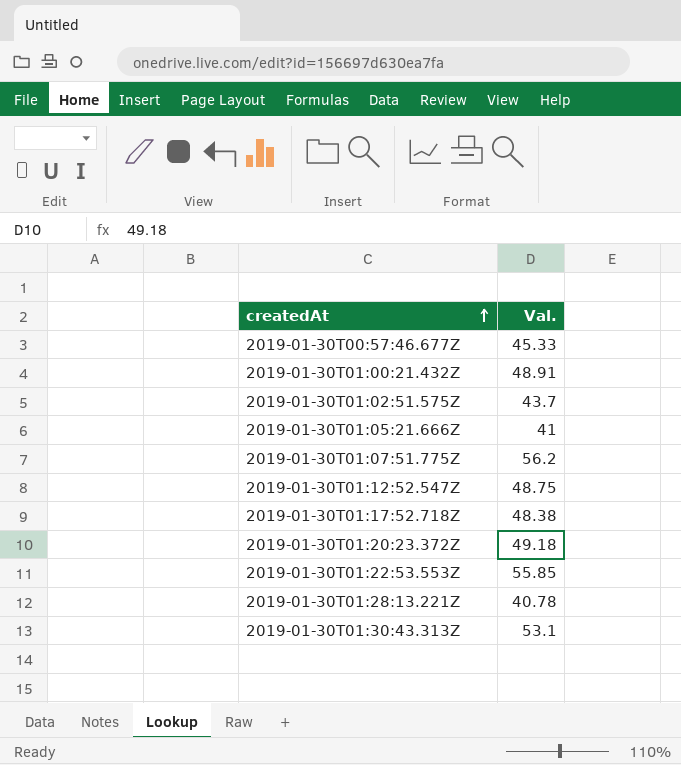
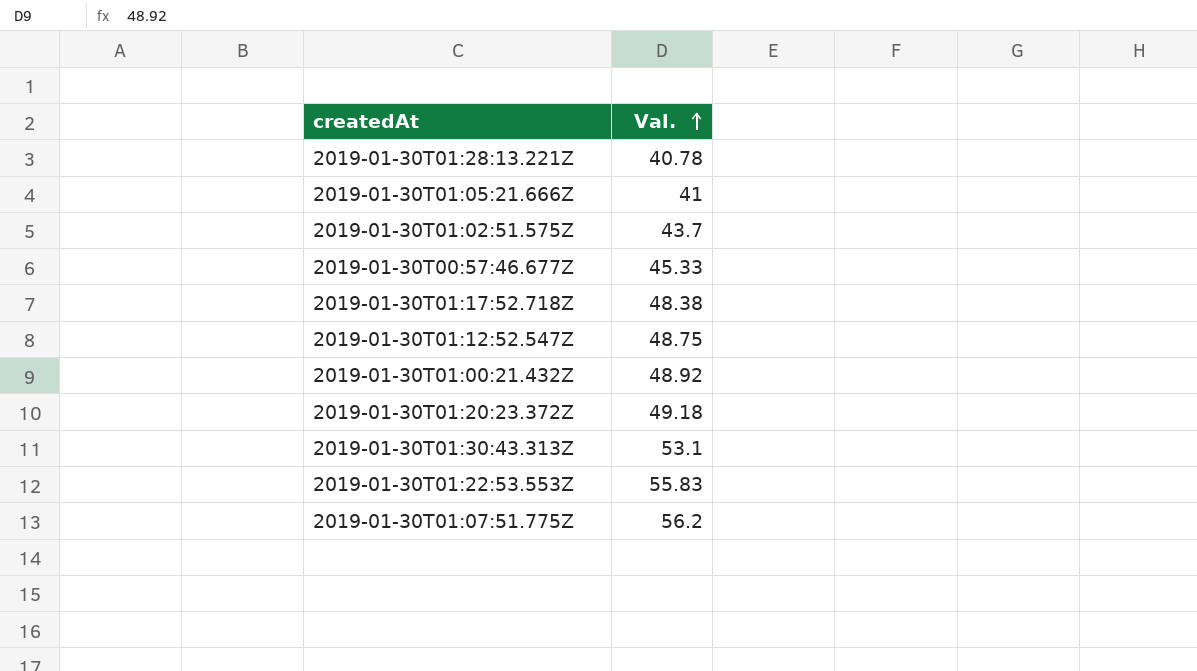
row order: createdAt ascending -> Val. ascending
2019-01-30T01:00:21.432Z | Val.: 48.91 -> 48.92
2019-01-30T01:22:53.553Z | Val.: 55.85 -> 55.83

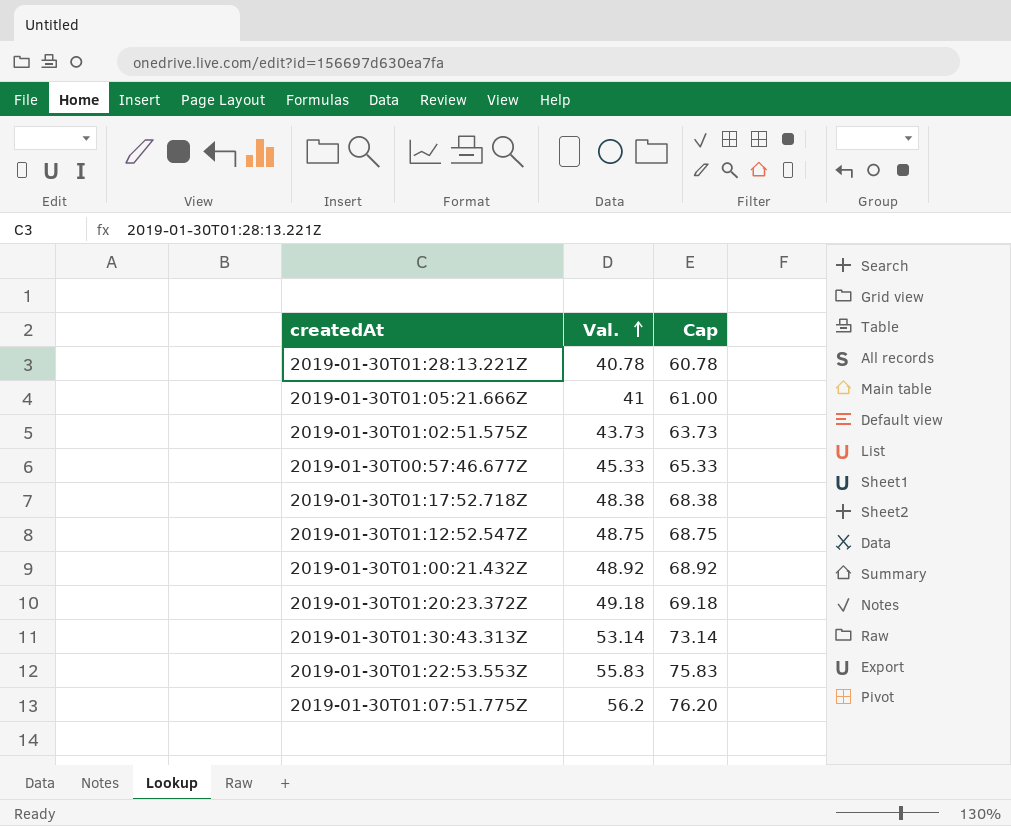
column Cap | formula: none -> [Val.] + 20
2019-01-30T01:02:51.575Z | Val.: 43.7 -> 43.73
2019-01-30T01:30:43.313Z | Val.: 53.1 -> 53.14

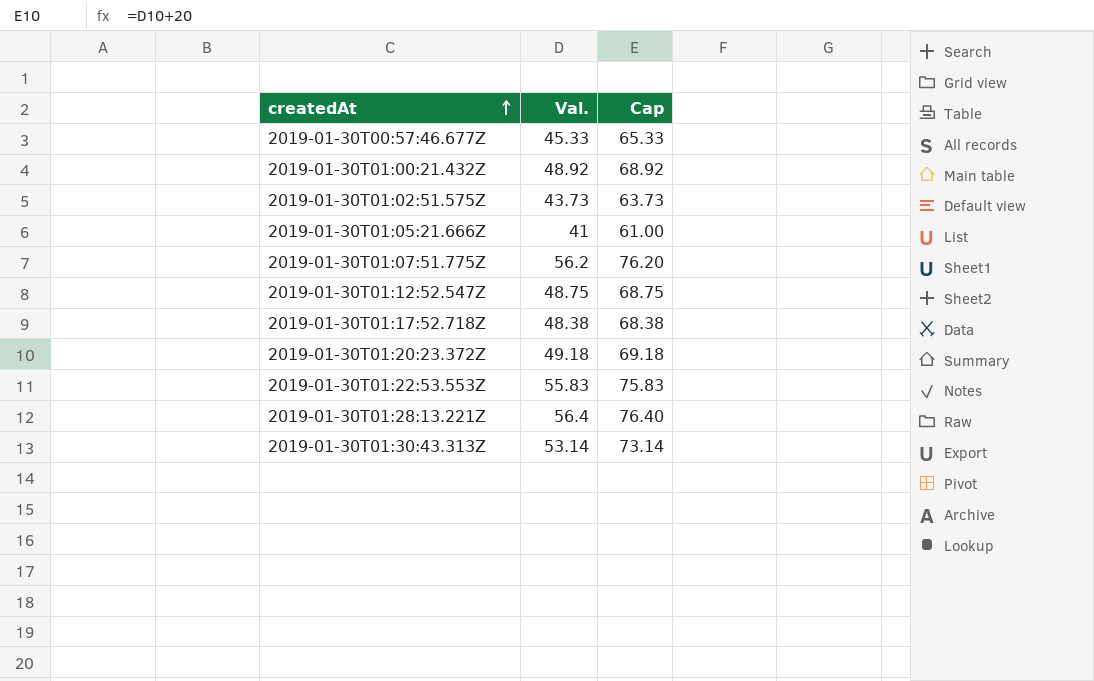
row order: Val. ascending -> createdAt ascending
2019-01-30T01:28:13.221Z | Val.: 40.78 -> 56.4
2019-01-30T01:28:13.221Z | Cap: 60.78 -> 76.40

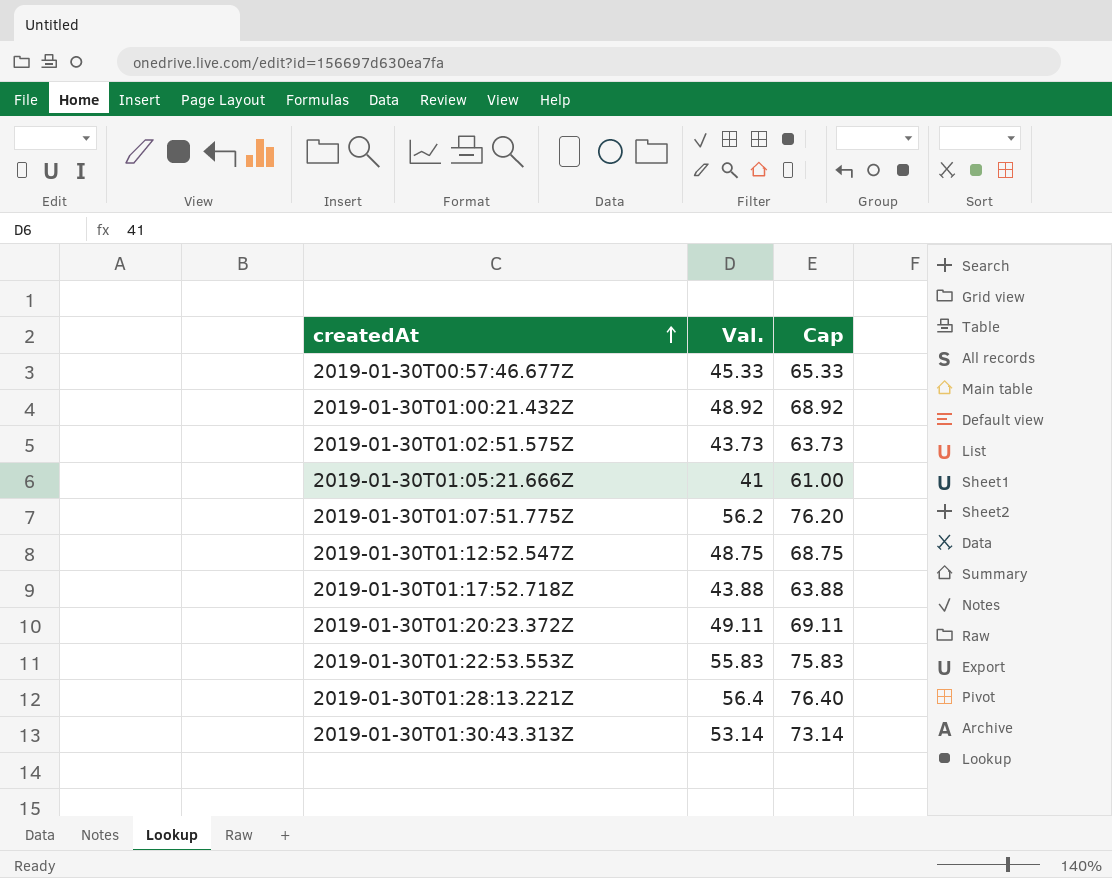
2019-01-30T01:17:52.718Z | Val.: 48.38 -> 43.88
2019-01-30T01:17:52.718Z | Cap: 68.38 -> 63.88
2019-01-30T01:20:23.372Z | Val.: 49.18 -> 49.11
2019-01-30T01:20:23.372Z | Cap: 69.18 -> 69.11

